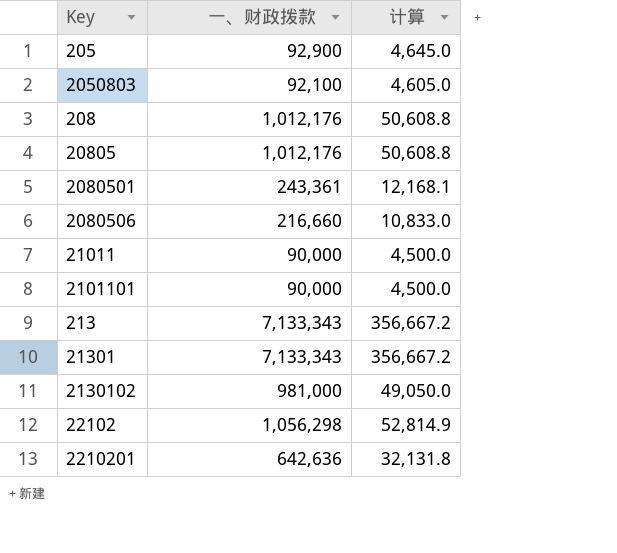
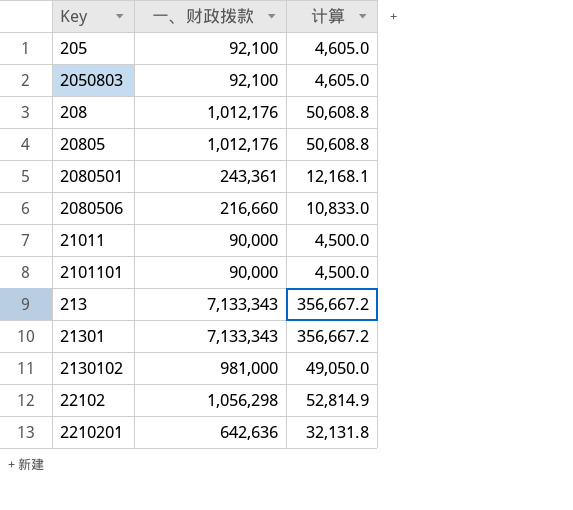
205 | 一、财政拨款: 92,900 -> 92,100
205 | 计算: 4,645.0 -> 4,605.0

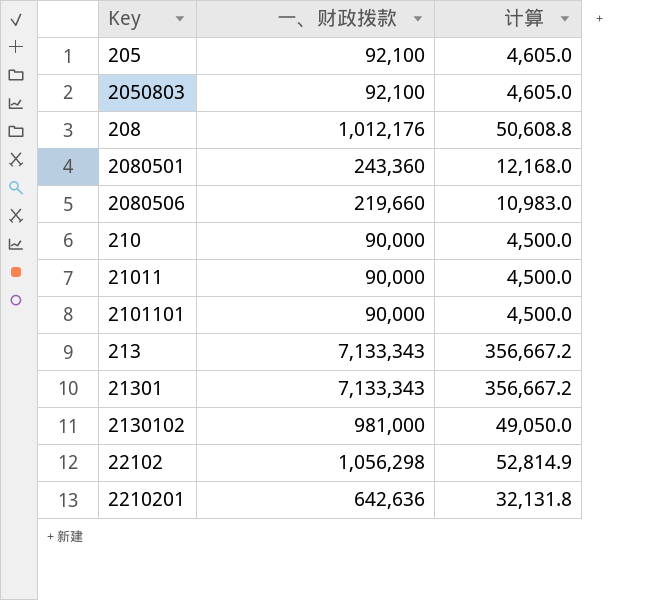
row 20805: 1,012,176 | 50,608.8 -> none
2080501 | 一、财政拨款: 243,361 -> 243,360
2080501 | 计算: 12,168.1 -> 12,168.0
2080506 | 一、财政拨款: 216,660 -> 219,660
2080506 | 计算: 10,833.0 -> 10,983.0
row 210: none -> 90,000 | 4,500.0

